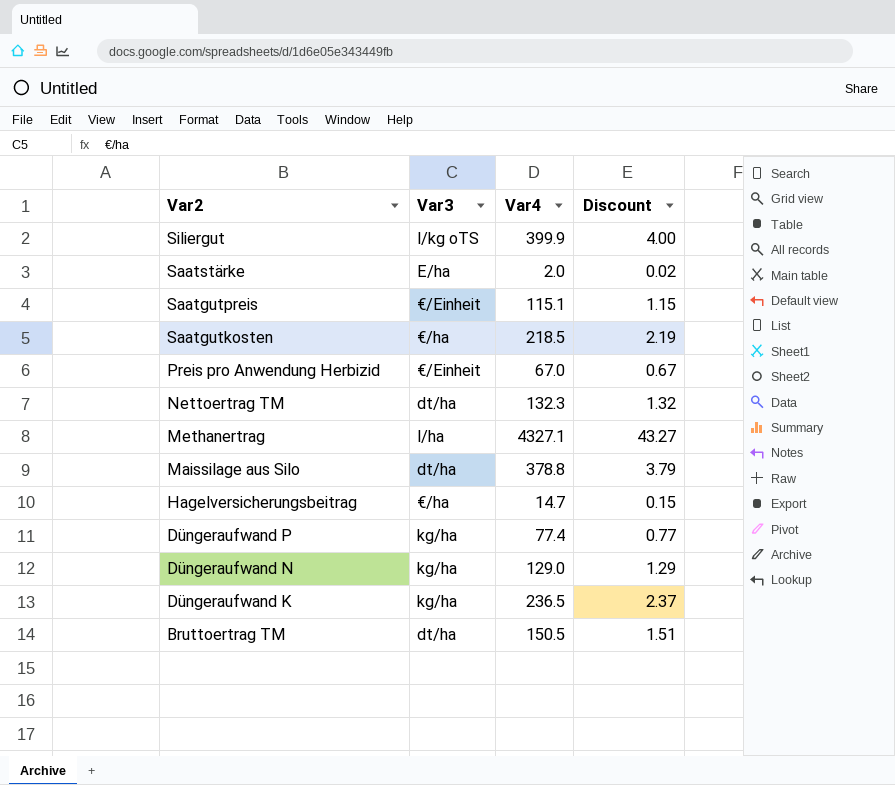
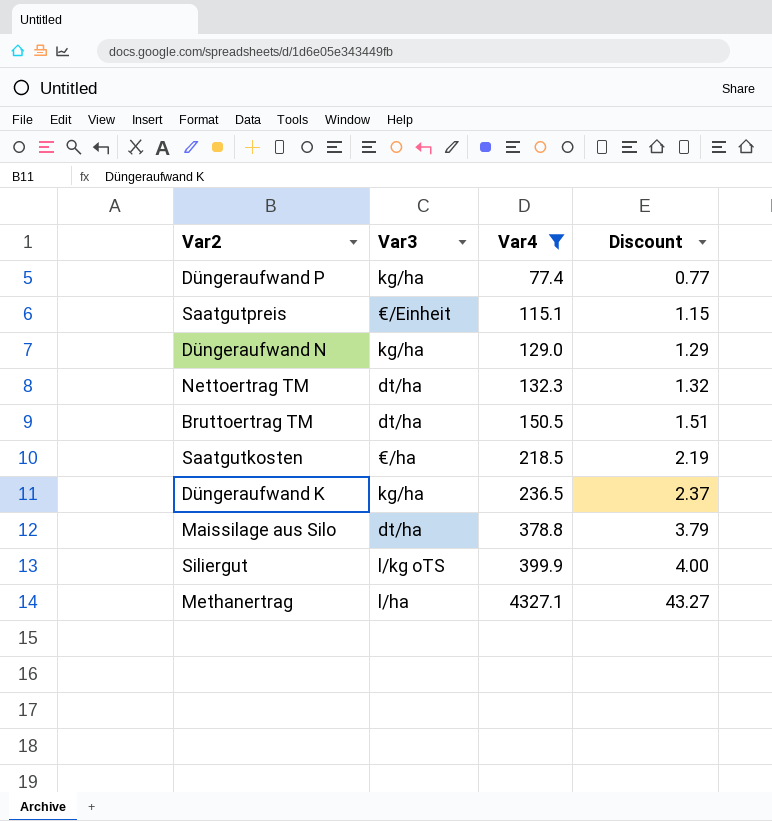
filter: none -> Var4 >= 77.4
row order: Var2 descending -> Var4 ascending

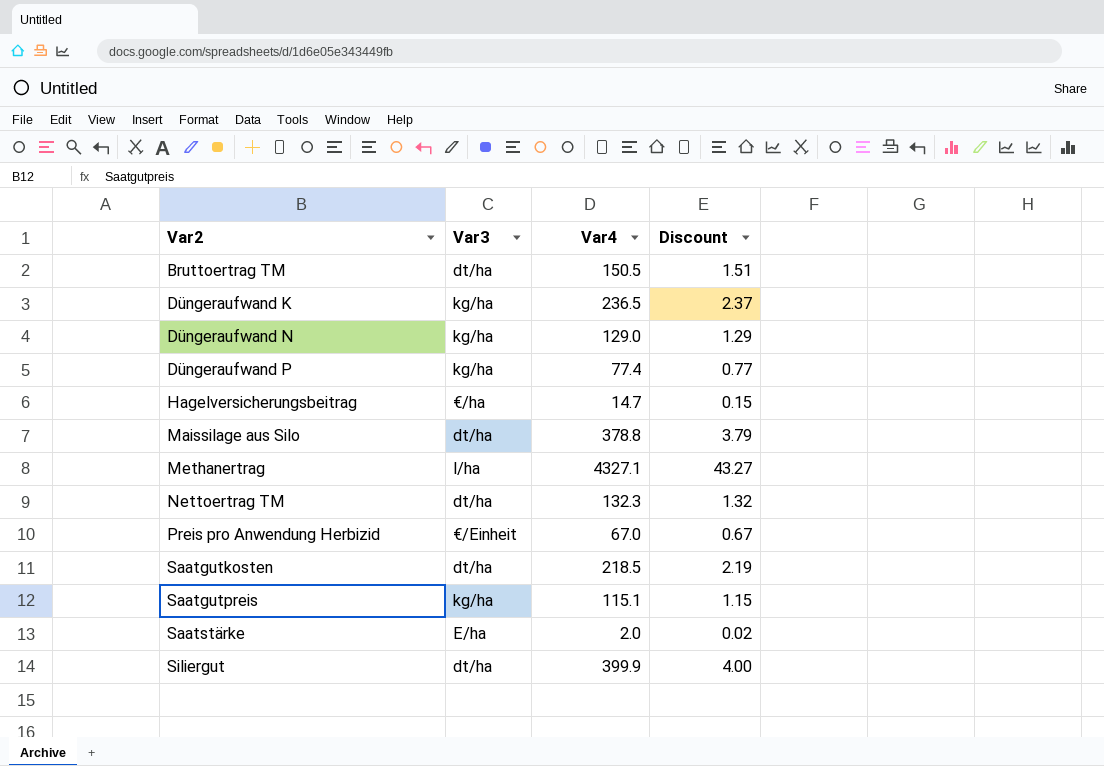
filter: Var4 >= 77.4 -> none
row order: Var4 ascending -> Var2 ascending
Saatgutkosten | Var3: €/ha -> dt/ha
Saatgutpreis | Var3: €/Einheit -> kg/ha
Siliergut | Var3: l/kg oTS -> dt/ha

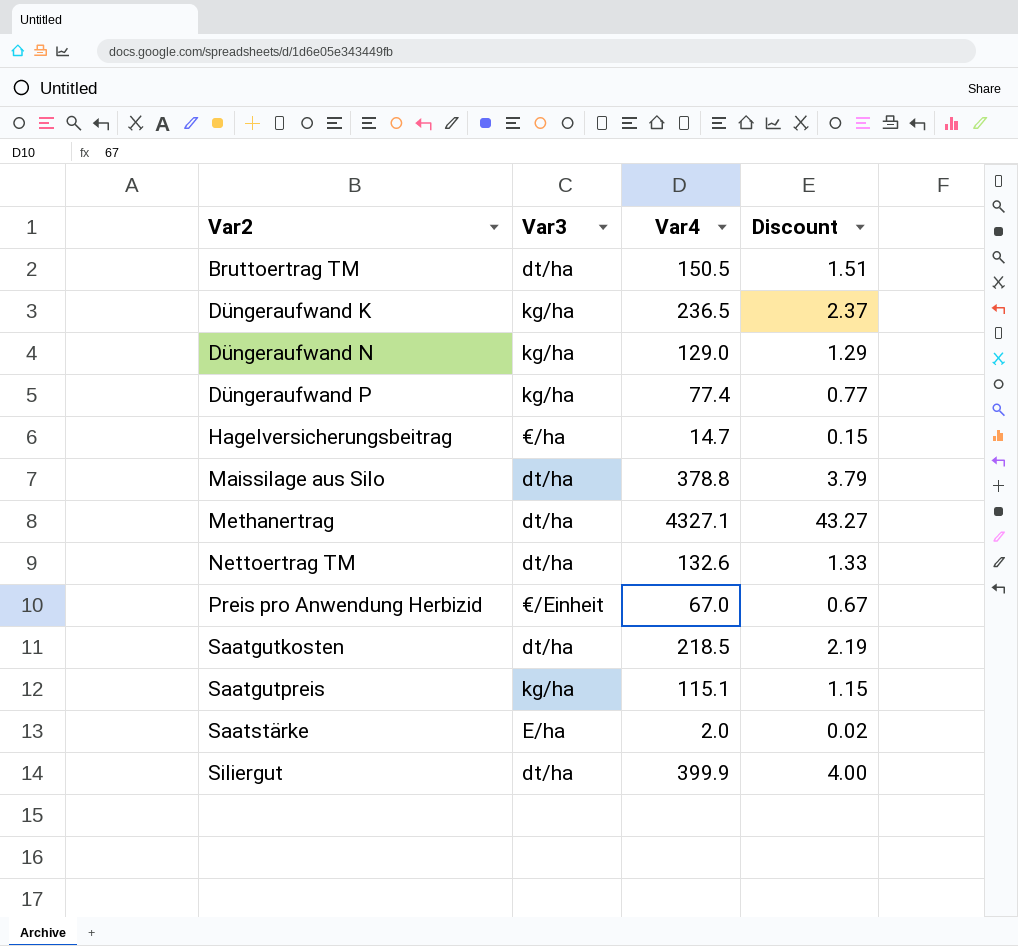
Methanertrag | Var3: l/ha -> dt/ha
Nettoertrag TM | Var4: 132.3 -> 132.6
Nettoertrag TM | Discount: 1.32 -> 1.33

